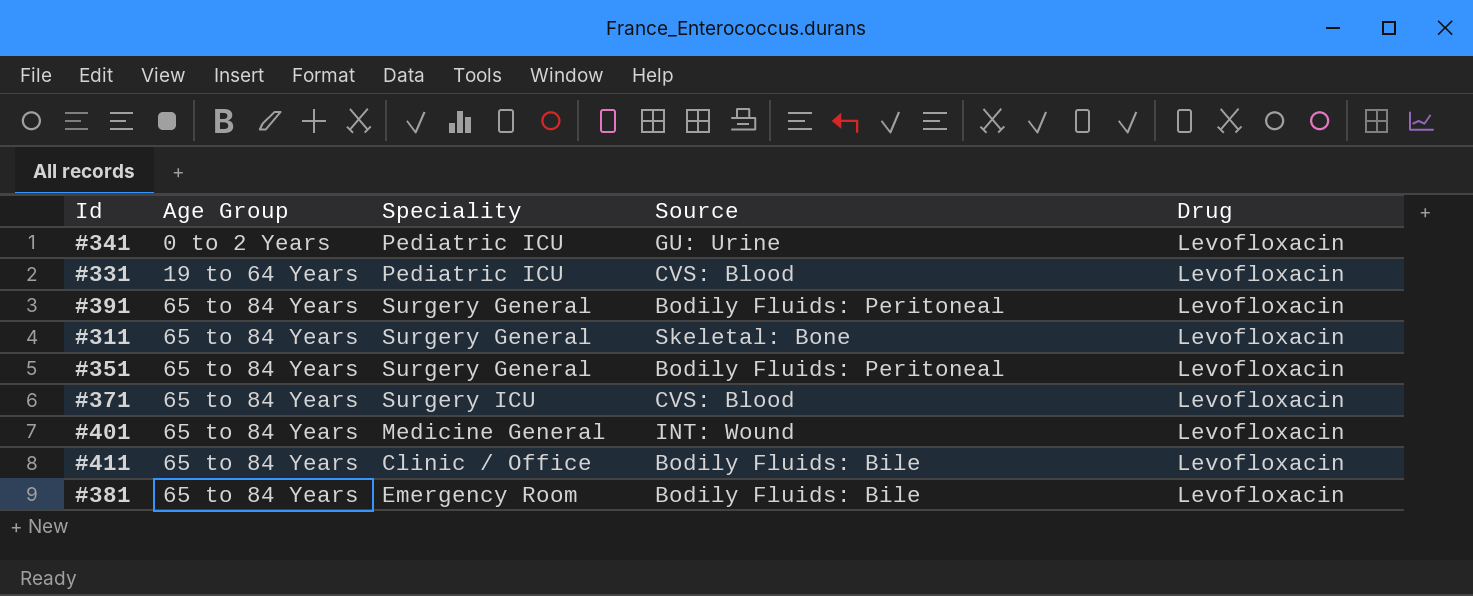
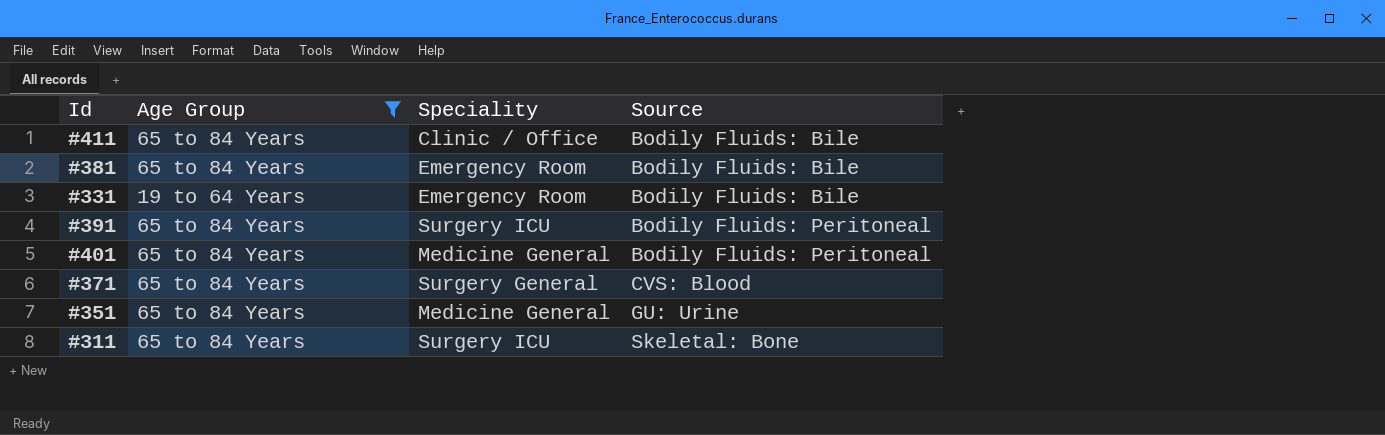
filter: none -> Age Group != 0 to 2 Years
row order: Age Group ascending -> Source ascending
column Drug | position: 5 -> none
#331 | Speciality: Pediatric ICU -> Emergency Room
#331 | Source: CVS: Blood -> Bodily Fluids: Bile
#391 | Speciality: Surgery General -> Surgery ICU
#401 | Source: INT: Wound -> Bodily Fluids: Peritoneal
#371 | Speciality: Surgery ICU -> Surgery General
#351 | Speciality: Surgery General -> Medicine General
#351 | Source: Bodily Fluids: Peritoneal -> GU: Urine
#311 | Speciality: Surgery General -> Surgery ICU

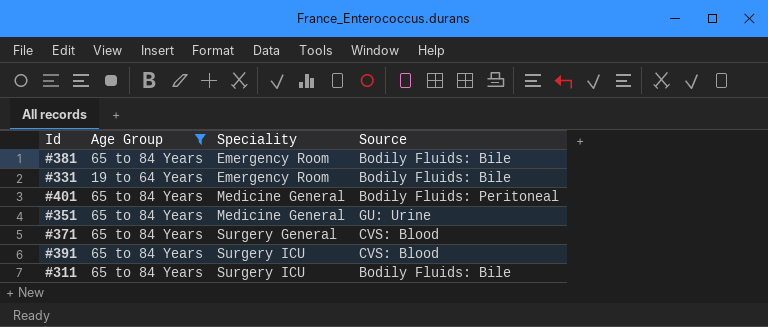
row order: Source ascending -> Speciality ascending
row #411: 65 to 84 Years | Clinic / Office | Bodily Fluids: Bile -> none
#391 | Source: Bodily Fluids: Peritoneal -> CVS: Blood
#311 | Source: Skeletal: Bone -> Bodily Fluids: Bile

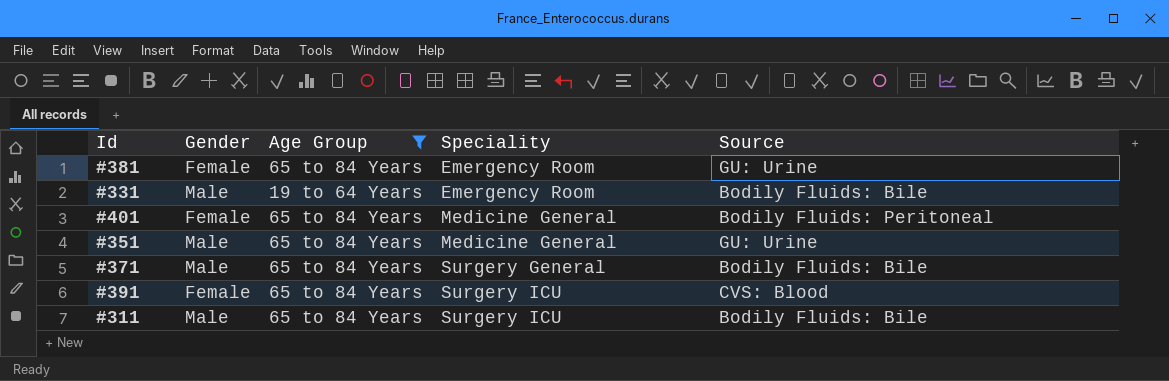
column Gender | position: none -> 2
#381 | Source: Bodily Fluids: Bile -> GU: Urine
#371 | Source: CVS: Blood -> Bodily Fluids: Bile

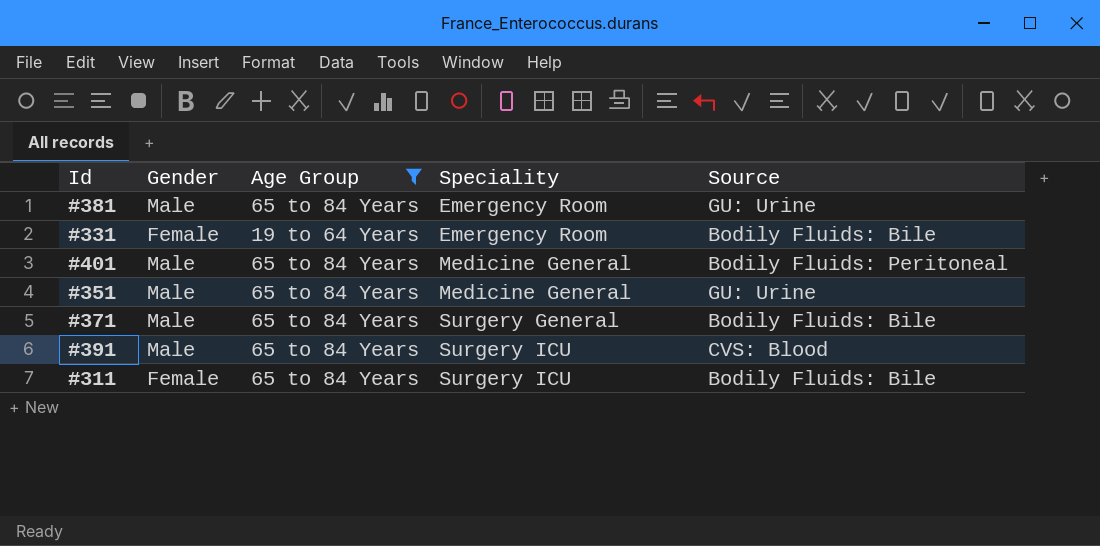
#381 | Gender: Female -> Male
#331 | Gender: Male -> Female
#401 | Gender: Female -> Male
#391 | Gender: Female -> Male
#311 | Gender: Male -> Female

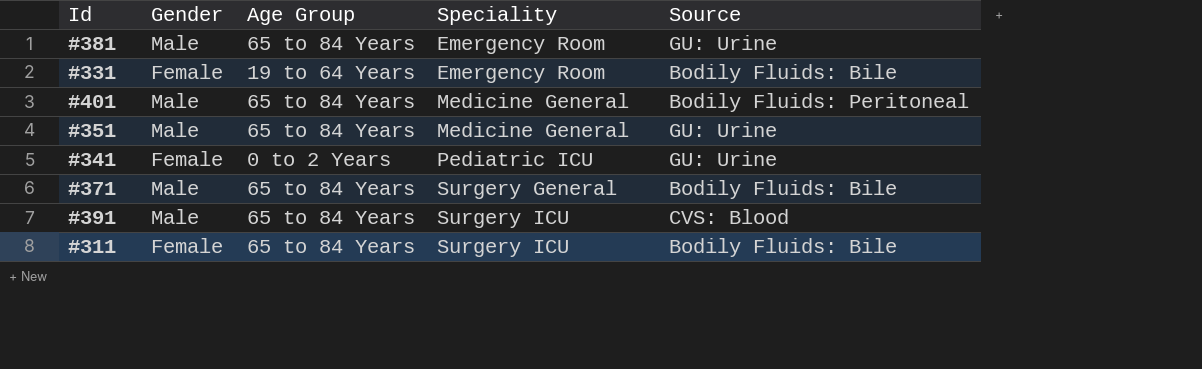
filter: Age Group != 0 to 2 Years -> none

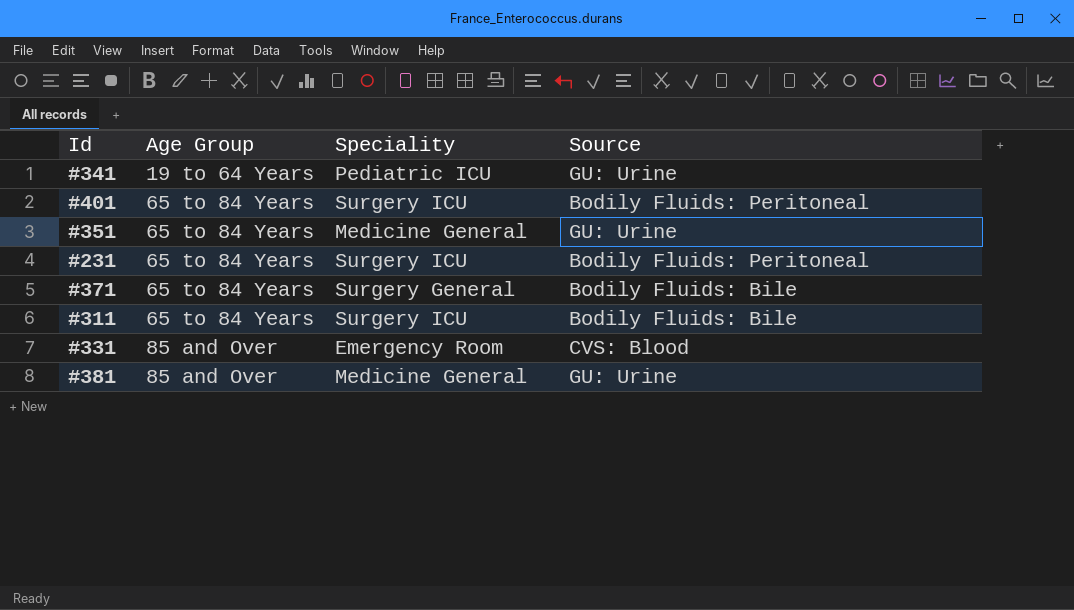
row order: Speciality ascending -> Age Group ascending
column Gender | position: 2 -> none
row #391: Male | 65 to 84 Years | Surgery ICU | CVS: Blood -> none
#341 | Age Group: 0 to 2 Years -> 19 to 64 Years
#401 | Speciality: Medicine General -> Surgery ICU
row #231: none -> 65 to 84 Years | Surgery ICU | Bodily Fluids: Peritoneal
#331 | Age Group: 19 to 64 Years -> 85 and Over
#331 | Source: Bodily Fluids: Bile -> CVS: Blood
#381 | Age Group: 65 to 84 Years -> 85 and Over
#381 | Speciality: Emergency Room -> Medicine General

